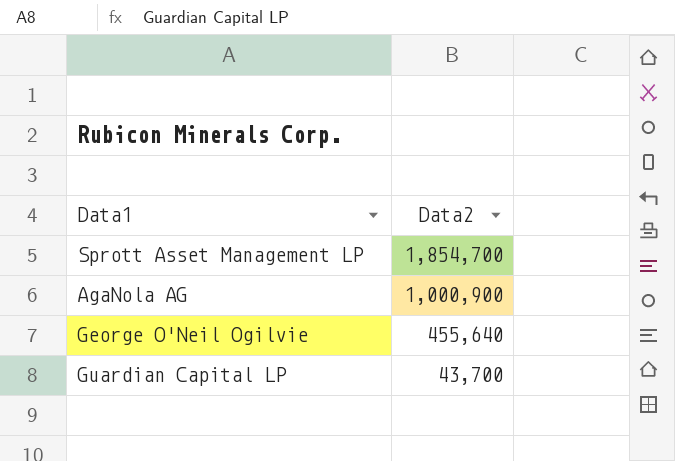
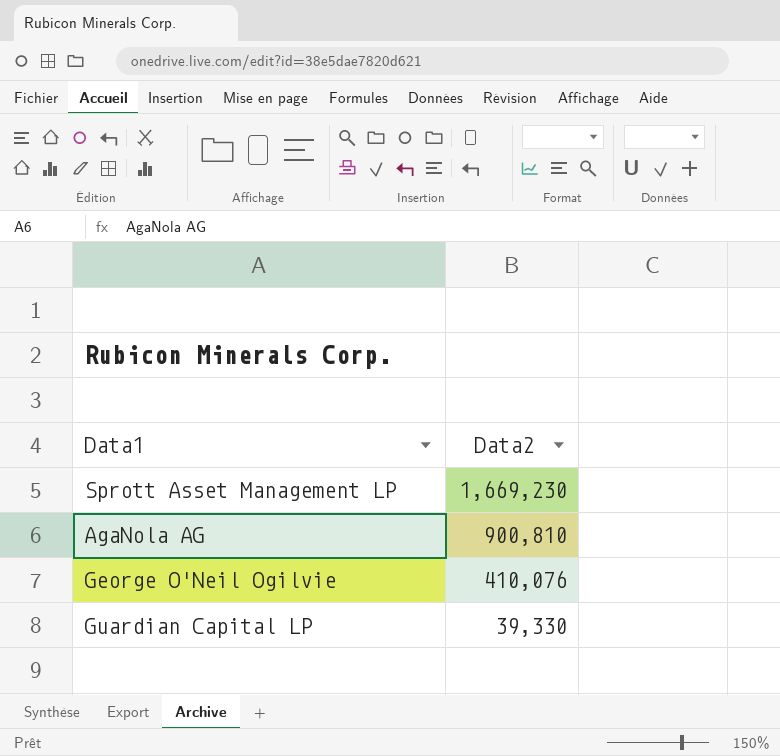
Sprott Asset Management LP | Data2: 1,854,700 -> 1,669,230
AgaNola AG | Data2: 1,000,900 -> 900,810
George O'Neil Ogilvie | Data2: 455,640 -> 410,076
Guardian Capital LP | Data2: 43,700 -> 39,330

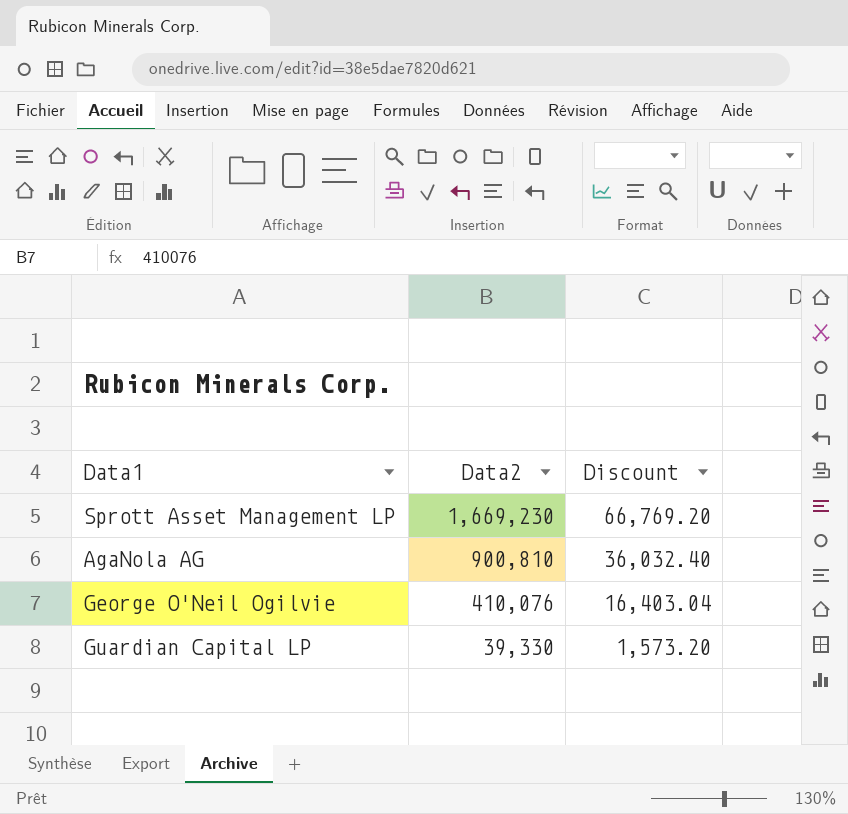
column Discount | formula: none -> [Data2] * 0.04

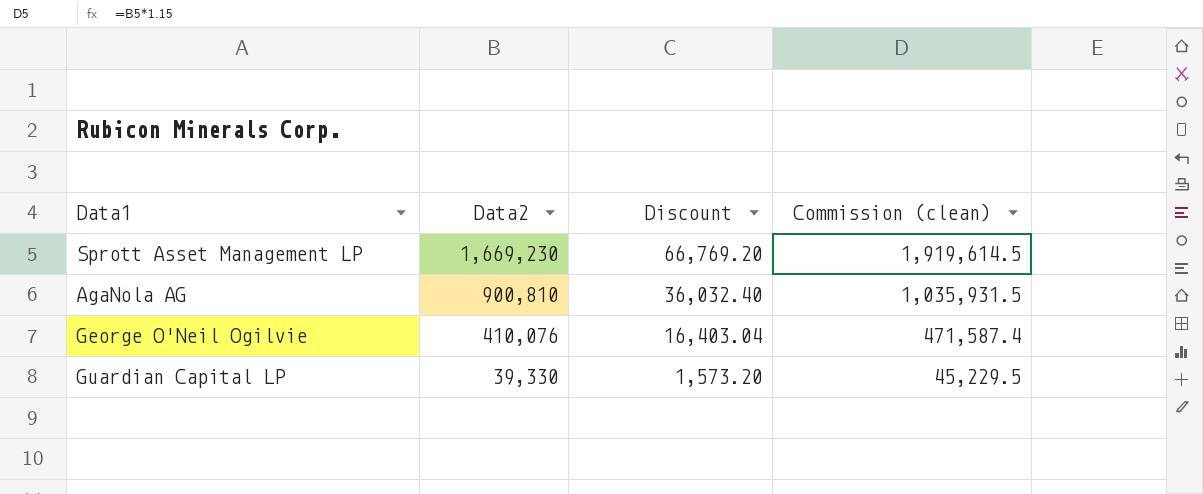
column Commission (clean) | formula: none -> [Data2] * 1.15

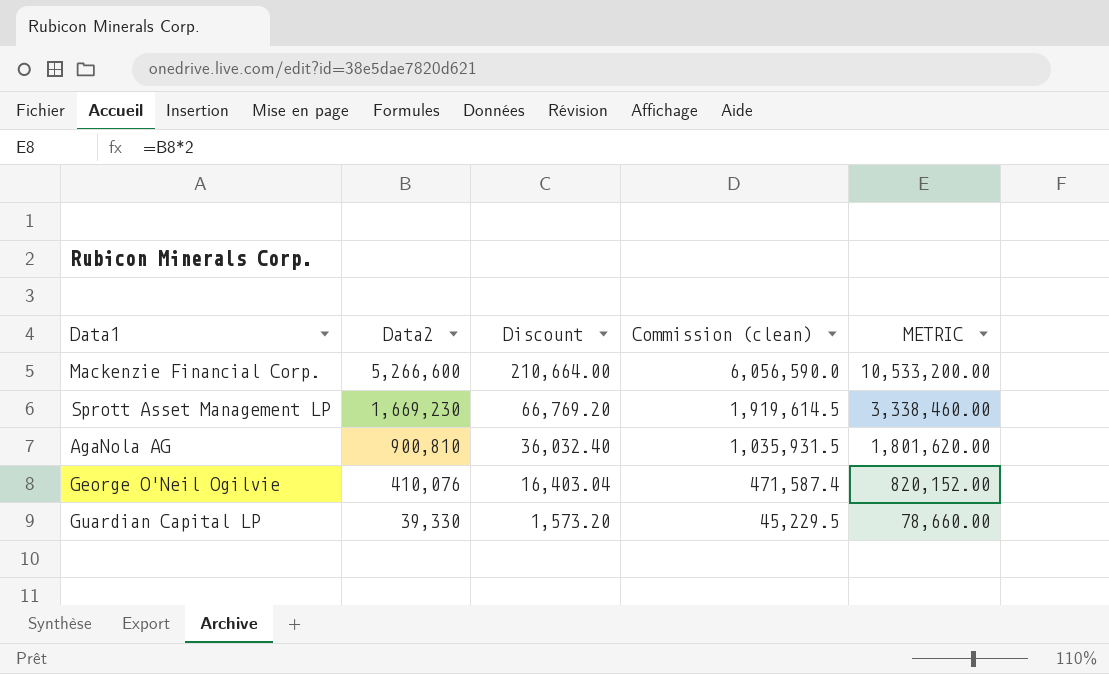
column METRIC | formula: none -> [Data2] * 2
row Mackenzie Financial Corp.: none -> 5,266,600 | 210,664.00 | 6,056,590.0 | 10,533,200.00

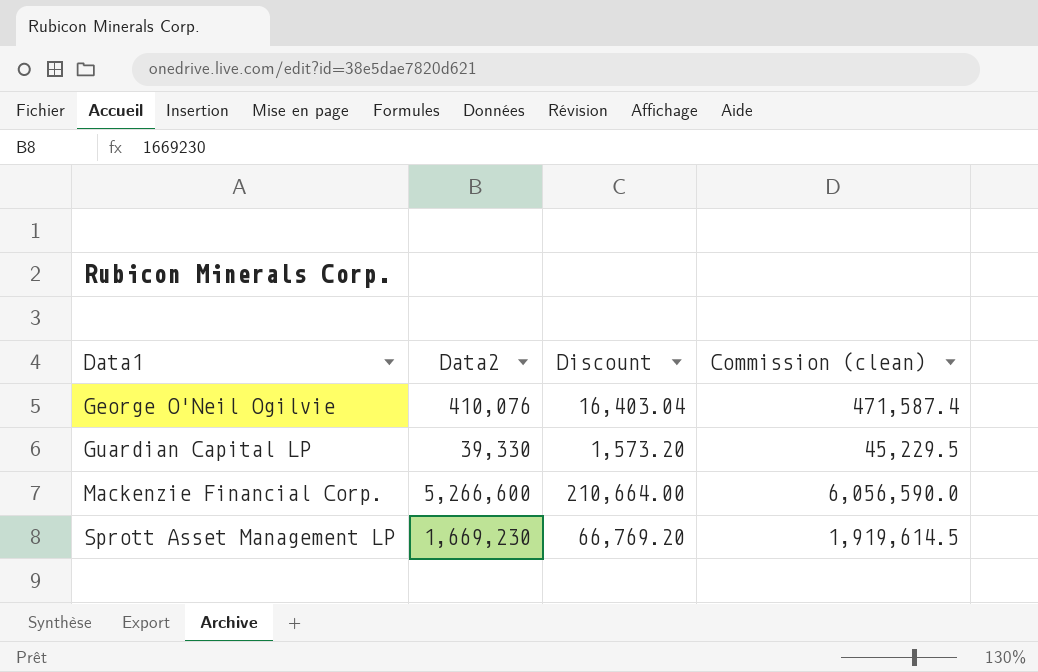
row order: Data2 descending -> Data1 ascending
column METRIC | formula: [Data2] * 2 -> none
row AgaNola AG: 900,810 | 36,032.40 | 1,035,931.5 | 1,801,620.00 -> none

